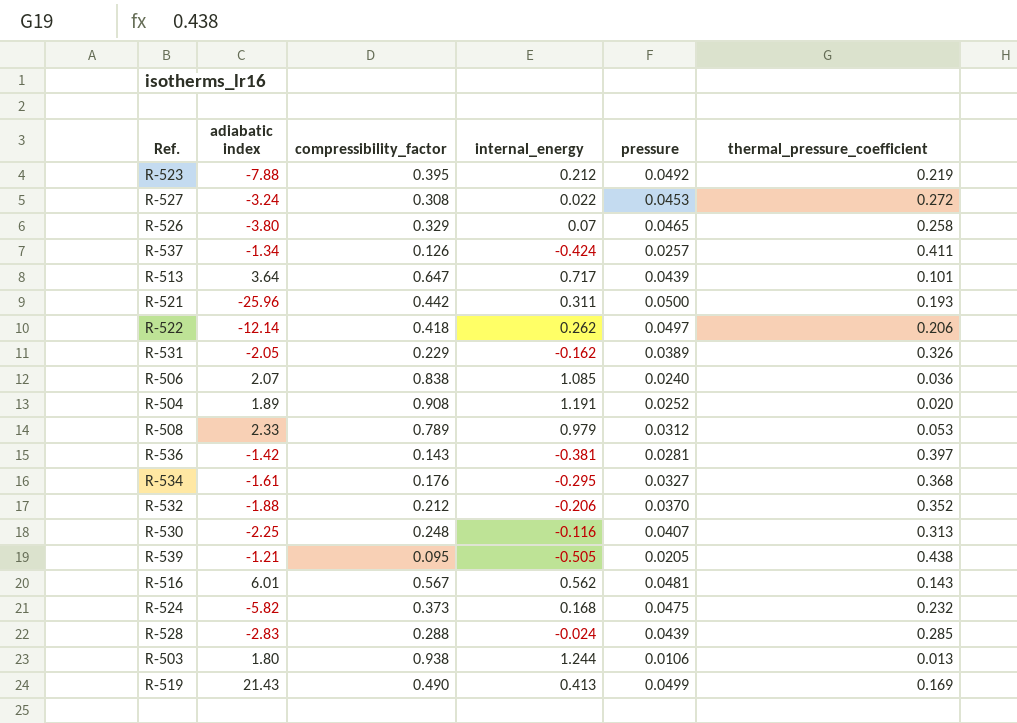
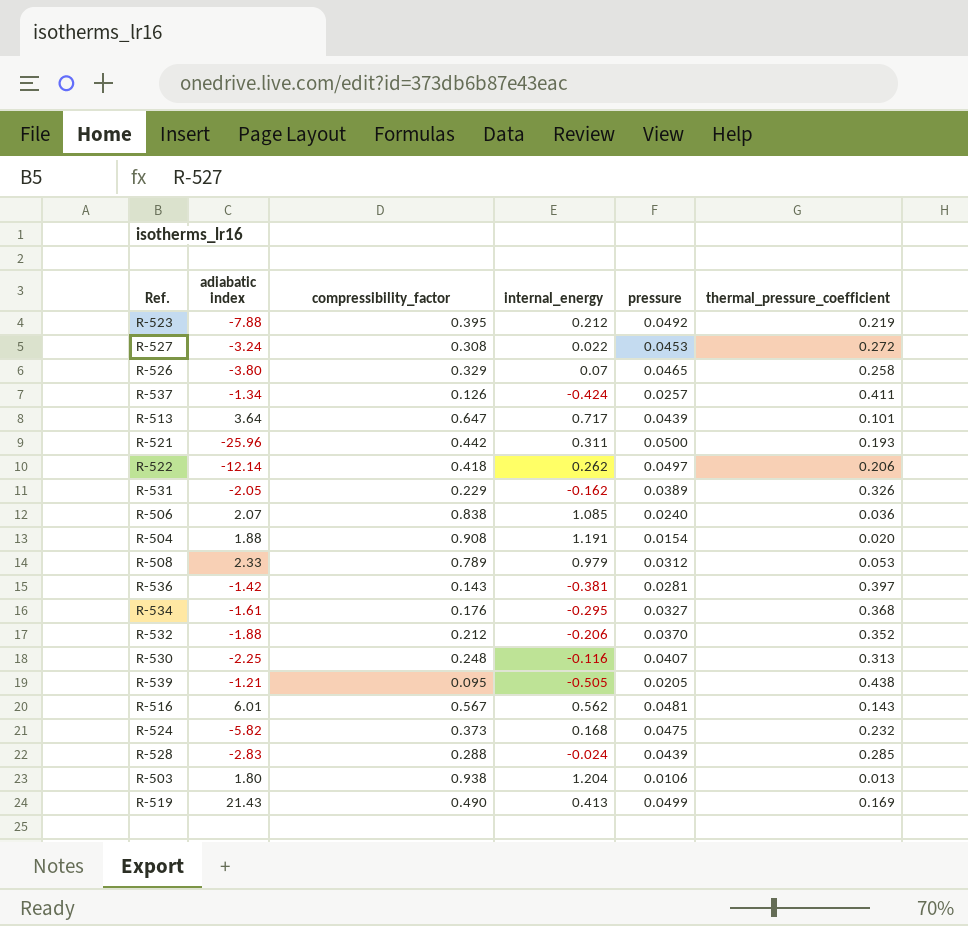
R-504 | adiabatic index: 1.89 -> 1.88
R-504 | pressure: 0.0252 -> 0.0154
R-503 | internal_energy: 1.244 -> 1.204

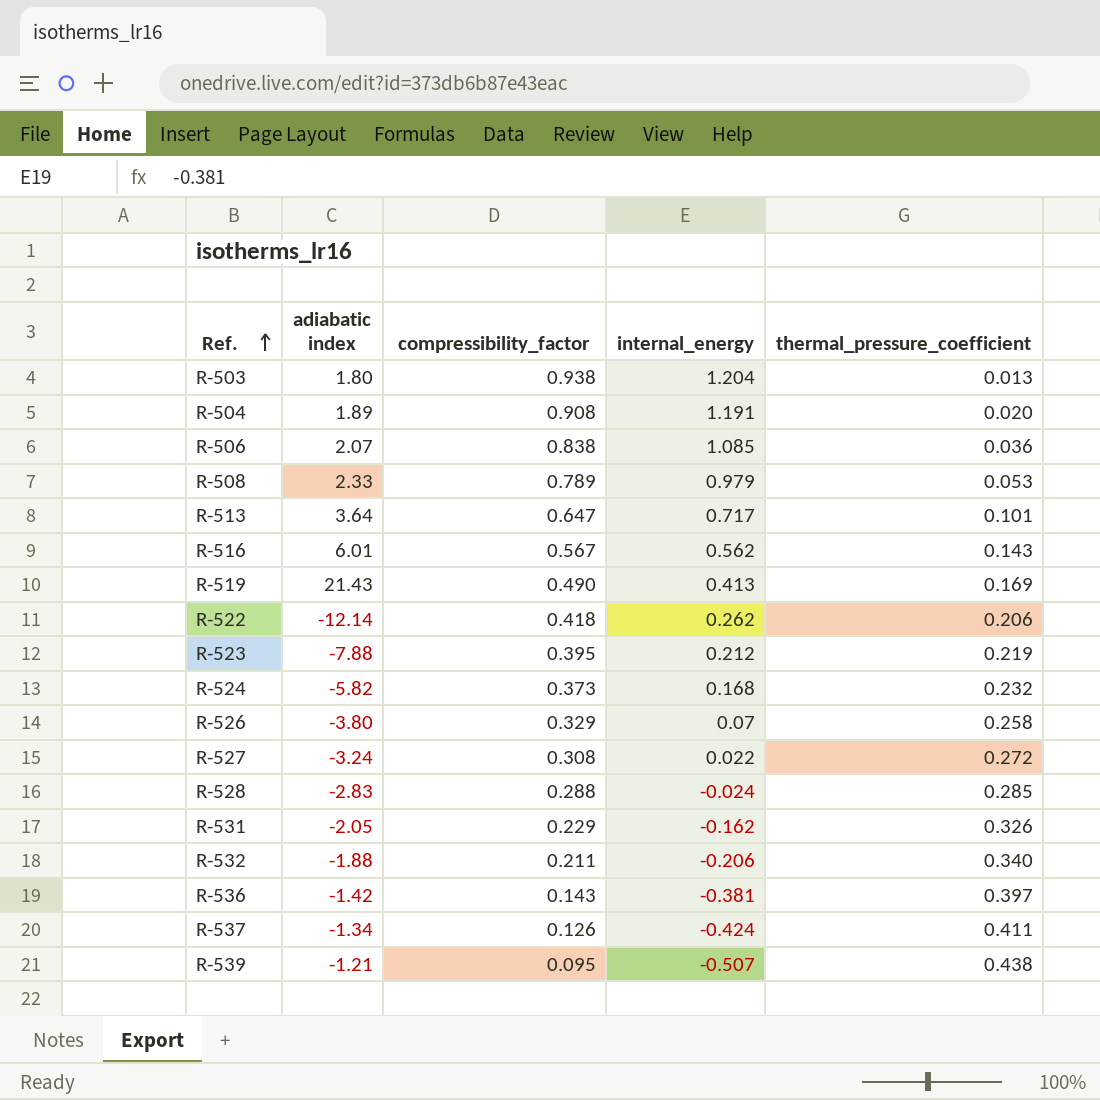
row order: none -> Ref. ascending
column pressure | position: 5 -> none
row R-521: -25.96 | 0.442 | 0.311 | 0.0500 | 0.193 -> none
row R-534: -1.61 | 0.176 | -0.295 | 0.0327 | 0.368 -> none
row R-530: -2.25 | 0.248 | -0.116 | 0.0407 | 0.313 -> none
R-504 | adiabatic index: 1.88 -> 1.89
R-532 | compressibility_factor: 0.212 -> 0.211
R-532 | thermal_pressure_coefficient: 0.352 -> 0.340
R-539 | internal_energy: -0.505 -> -0.507

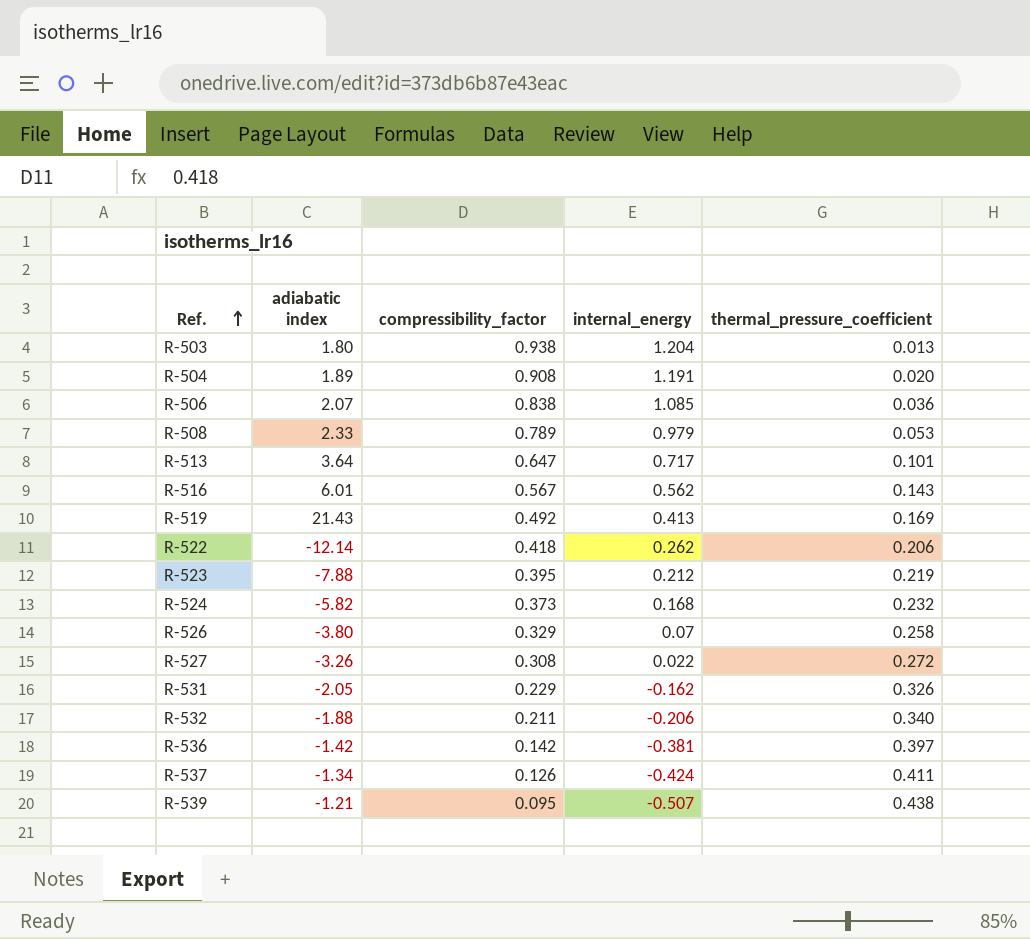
row R-528: -2.83 | 0.288 | -0.024 | 0.285 -> none
R-519 | compressibility_factor: 0.490 -> 0.492
R-527 | adiabatic index: -3.24 -> -3.26
R-536 | compressibility_factor: 0.143 -> 0.142

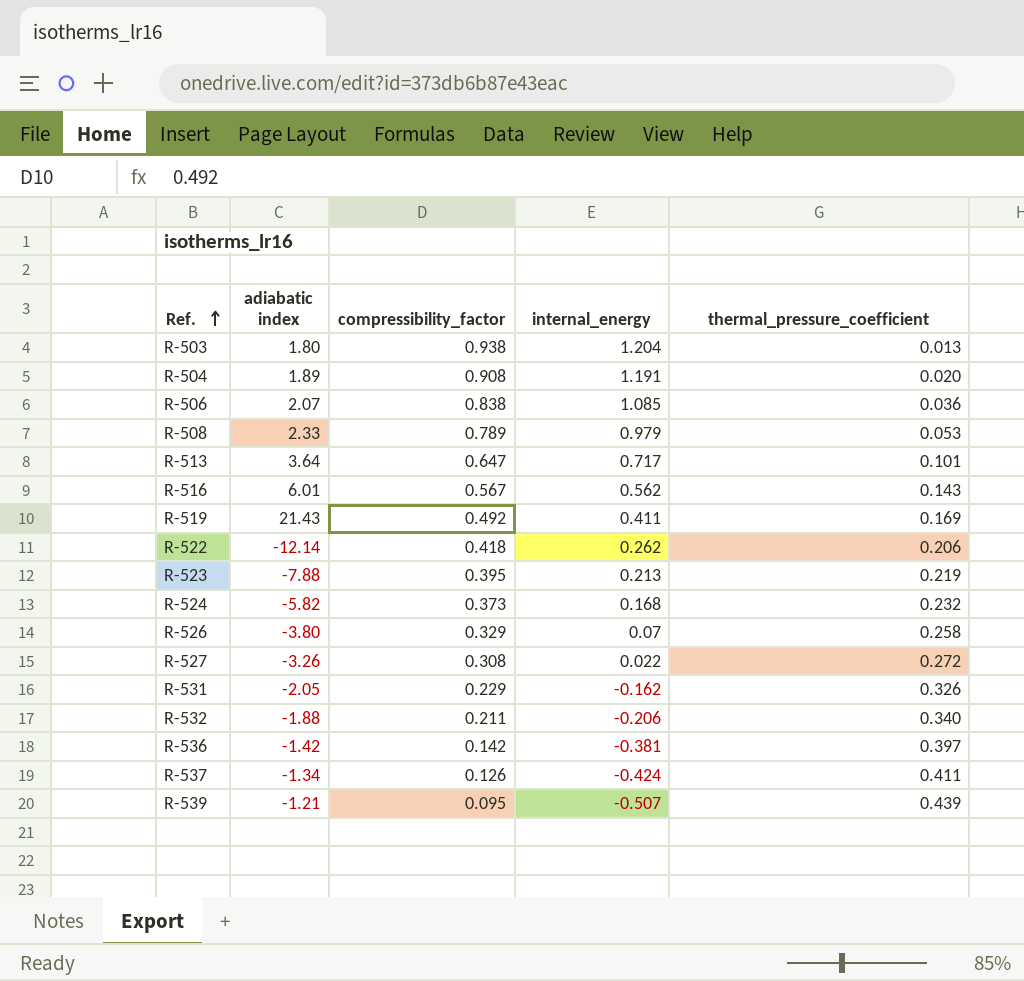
R-519 | internal_energy: 0.413 -> 0.411
R-523 | internal_energy: 0.212 -> 0.213
R-539 | thermal_pressure_coefficient: 0.438 -> 0.439

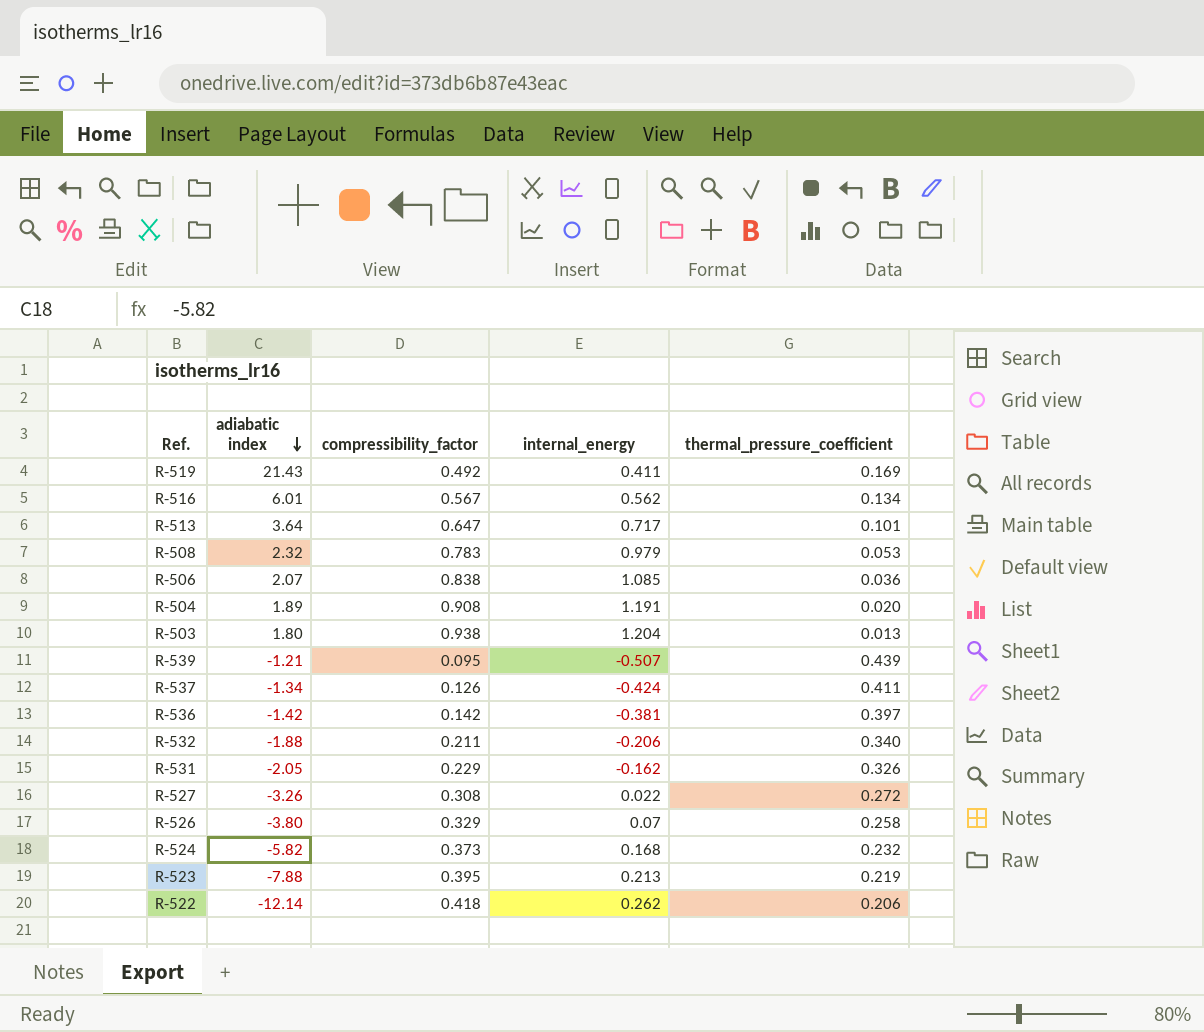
row order: Ref. ascending -> adiabatic index descending
R-516 | thermal_pressure_coefficient: 0.143 -> 0.134
R-508 | adiabatic index: 2.33 -> 2.32
R-508 | compressibility_factor: 0.789 -> 0.783

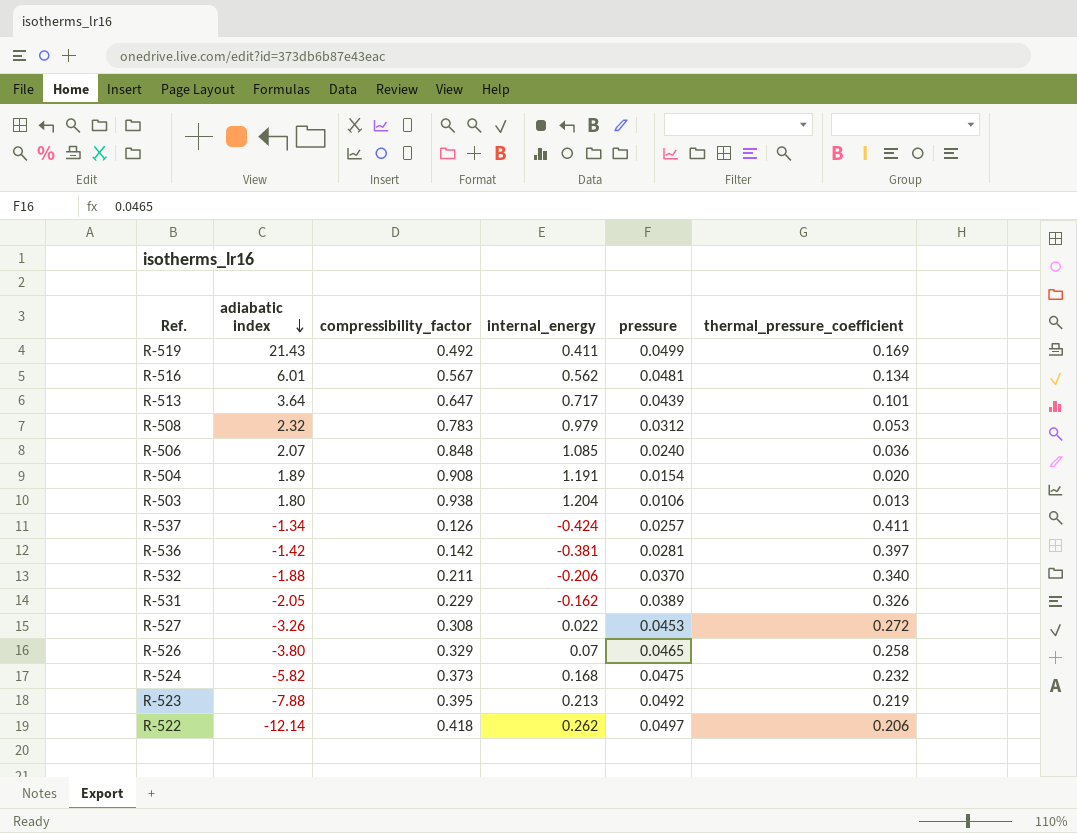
column pressure | position: none -> 5
row R-539: -1.21 | 0.095 | -0.507 | 0.439 -> none
R-506 | compressibility_factor: 0.838 -> 0.848

